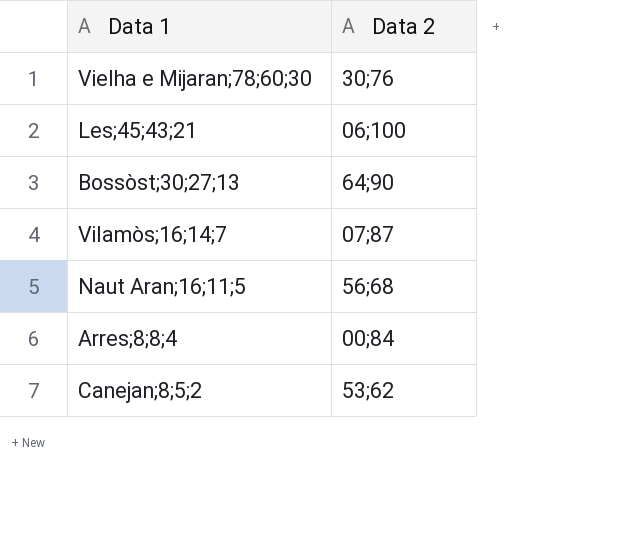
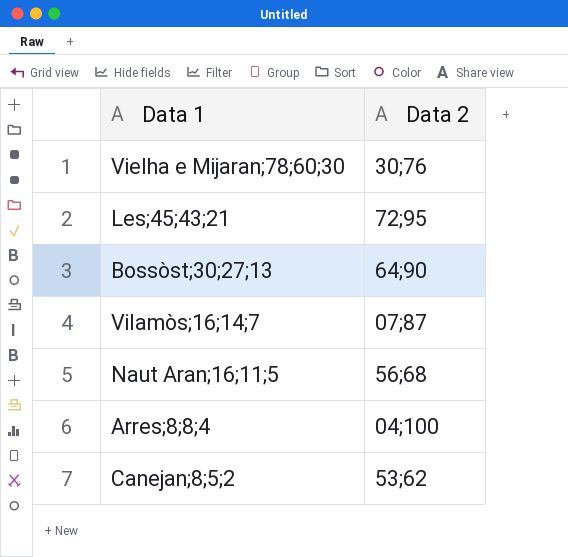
Les;45;43;21 | Data 2: 06;100 -> 72;95
Arres;8;8;4 | Data 2: 00;84 -> 04;100

